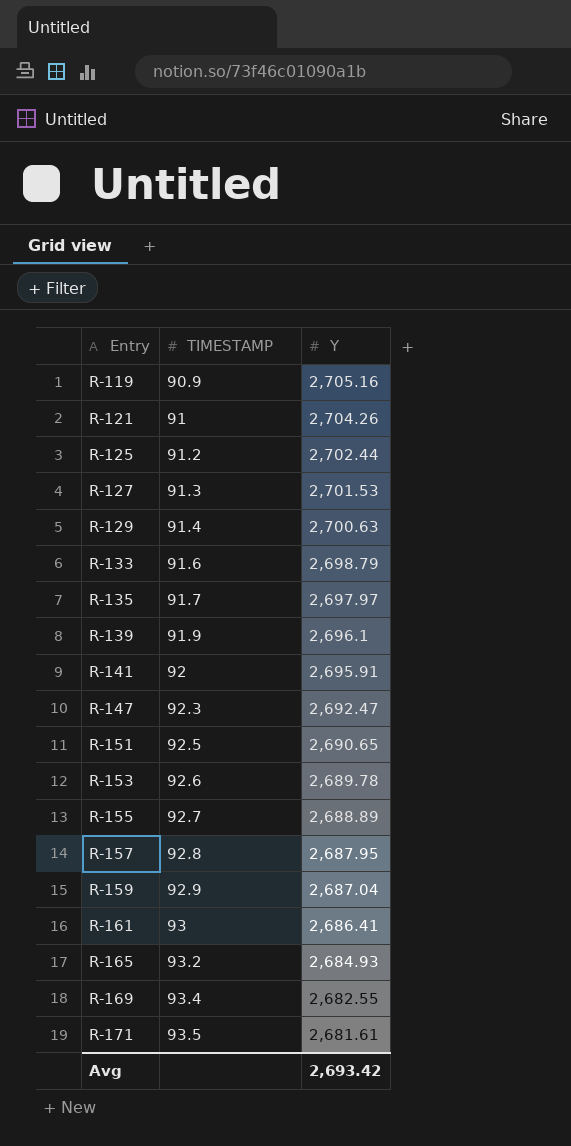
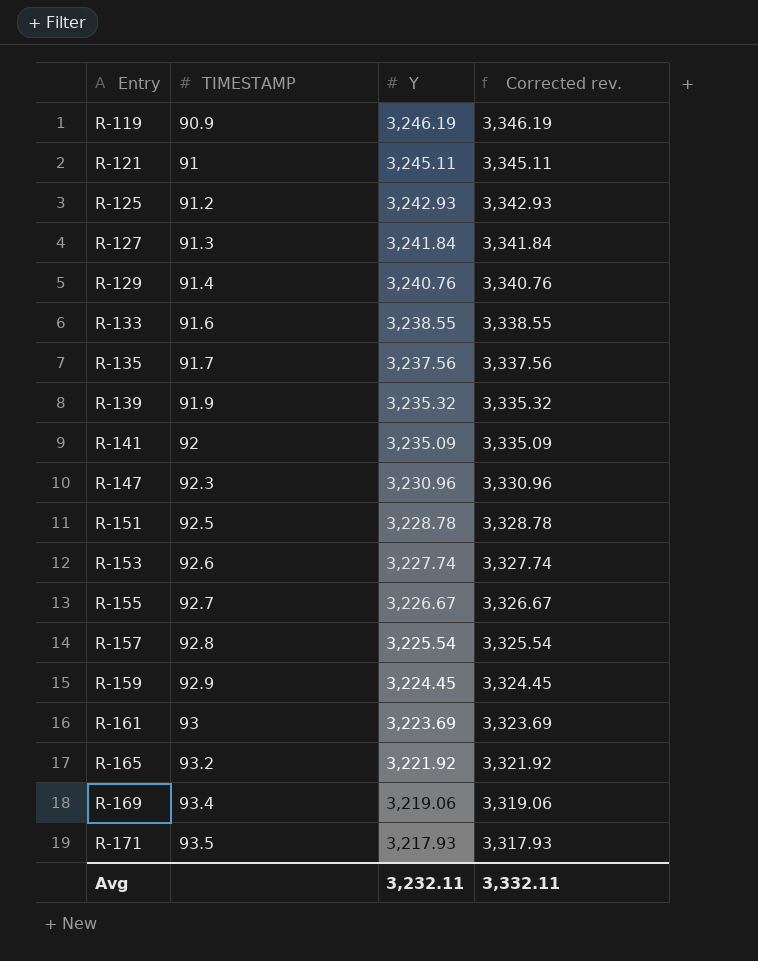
column Corrected rev. | formula: none -> [Y] + 100
R-119 | Y: 2,705.16 -> 3,246.19
R-121 | Y: 2,704.26 -> 3,245.11
R-125 | Y: 2,702.44 -> 3,242.93
R-127 | Y: 2,701.53 -> 3,241.84
R-129 | Y: 2,700.63 -> 3,240.76
R-133 | Y: 2,698.79 -> 3,238.55
R-135 | Y: 2,697.97 -> 3,237.56
R-139 | Y: 2,696.1 -> 3,235.32
R-141 | Y: 2,695.91 -> 3,235.09
R-147 | Y: 2,692.47 -> 3,230.96
R-151 | Y: 2,690.65 -> 3,228.78
R-153 | Y: 2,689.78 -> 3,227.74
R-155 | Y: 2,688.89 -> 3,226.67
R-157 | Y: 2,687.95 -> 3,225.54
R-159 | Y: 2,687.04 -> 3,224.45
R-161 | Y: 2,686.41 -> 3,223.69
R-165 | Y: 2,684.93 -> 3,221.92
R-169 | Y: 2,682.55 -> 3,219.06
R-171 | Y: 2,681.61 -> 3,217.93
Avg | Y: 2,693.42 -> 3,232.11

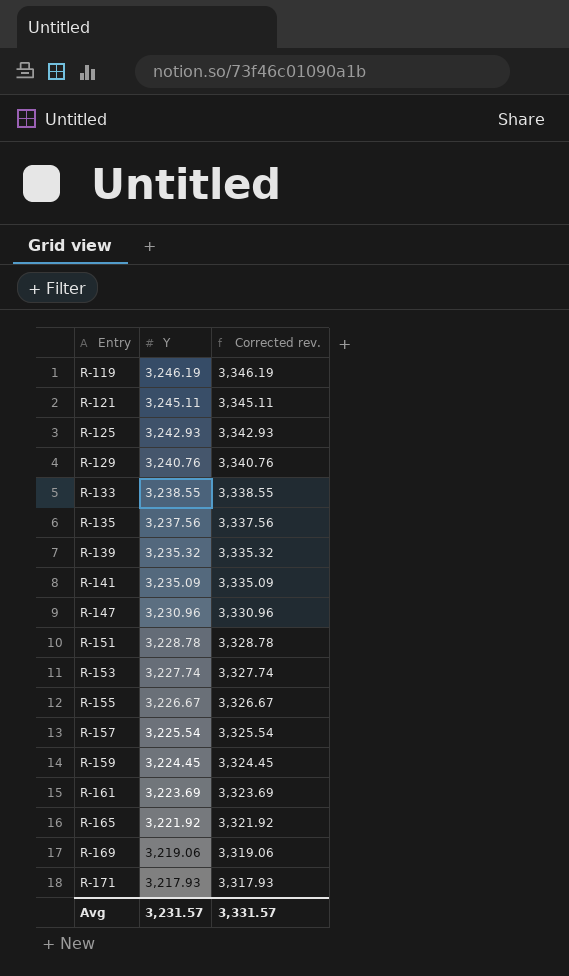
column TIMESTAMP | position: 2 -> none
row R-127: 91.3 | 3,241.84 | 3,341.84 -> none
Avg | Y: 3,232.11 -> 3,231.57
Avg | Corrected rev.: 3,332.11 -> 3,331.57

